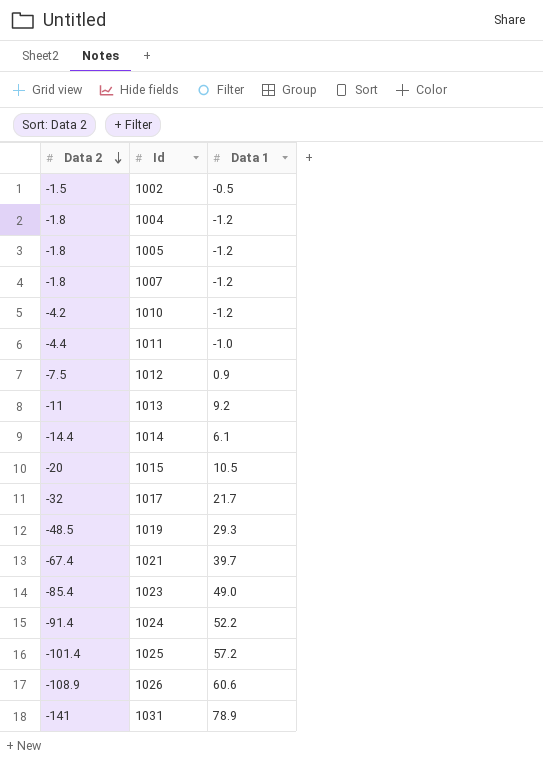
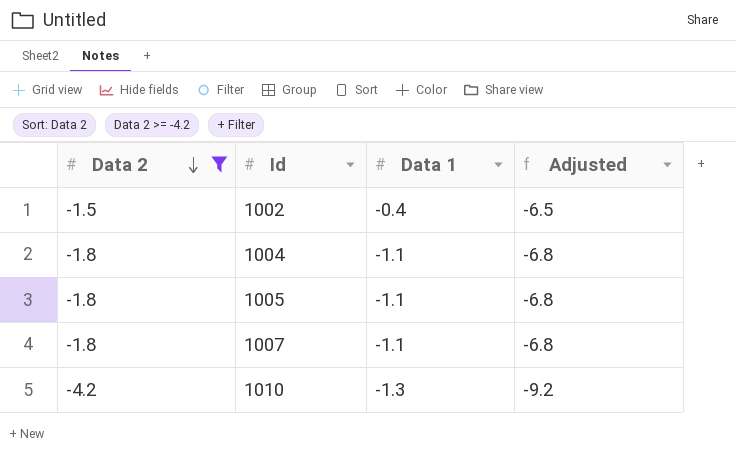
filter: none -> Data 2 >= -4.2
column Adjusted | formula: none -> [Data 2] - 5
1002 | Data 1: -0.5 -> -0.4
1004 | Data 1: -1.2 -> -1.1
1005 | Data 1: -1.2 -> -1.1
1007 | Data 1: -1.2 -> -1.1
1010 | Data 1: -1.2 -> -1.3

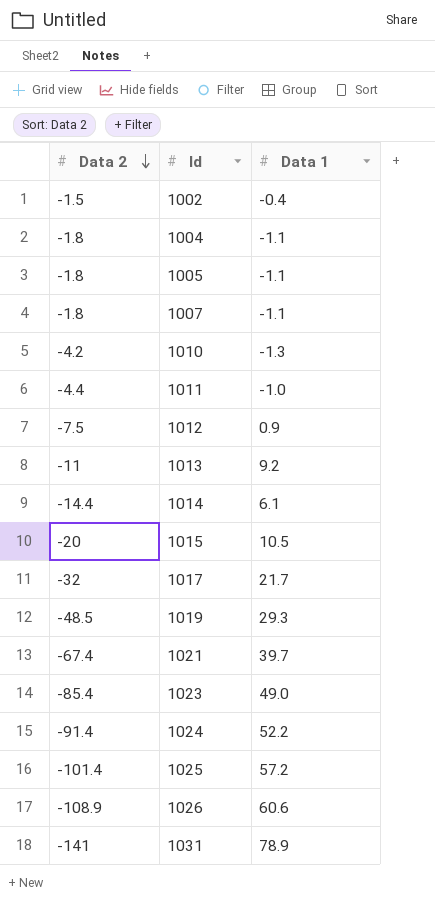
filter: Data 2 >= -4.2 -> none
column Adjusted | formula: [Data 2] - 5 -> none

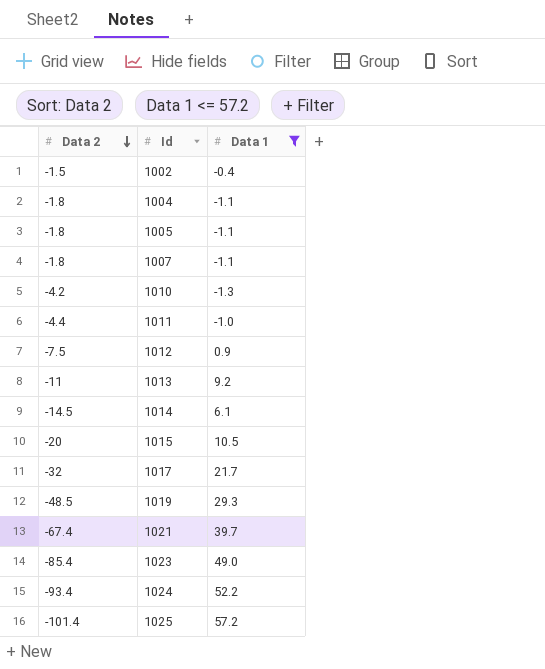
filter: none -> Data 1 <= 57.2
1014 | Data 2: -14.4 -> -14.5
1024 | Data 2: -91.4 -> -93.4

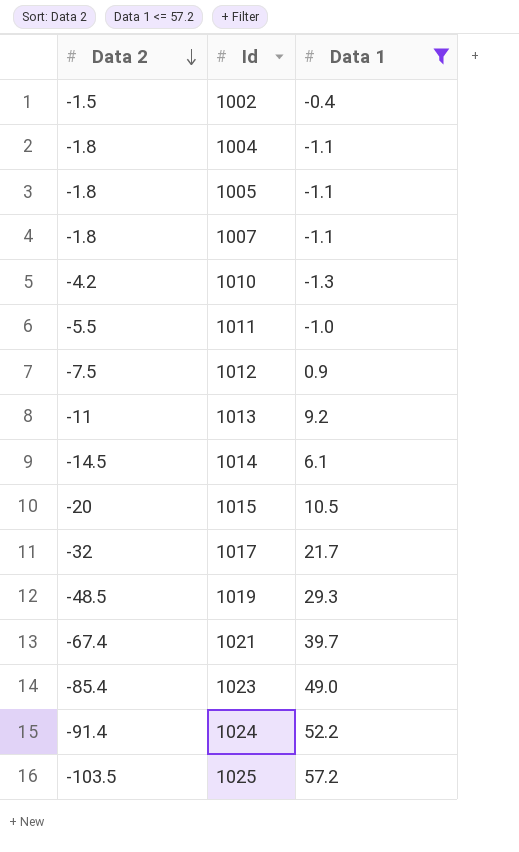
1011 | Data 2: -4.4 -> -5.5
1024 | Data 2: -93.4 -> -91.4
1025 | Data 2: -101.4 -> -103.5

